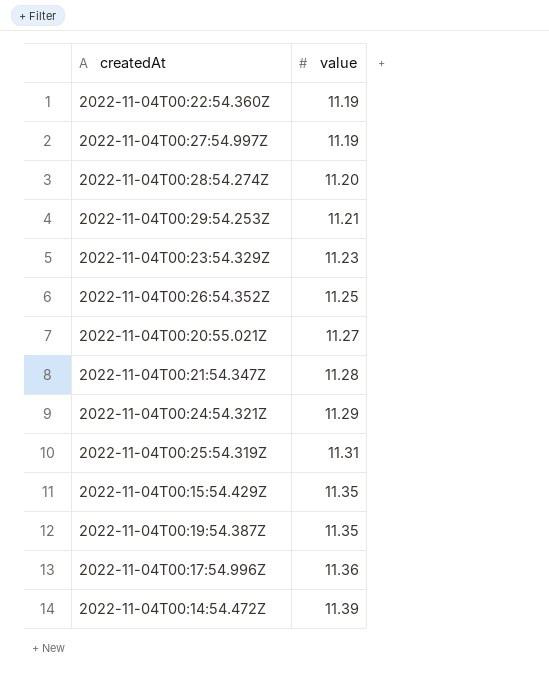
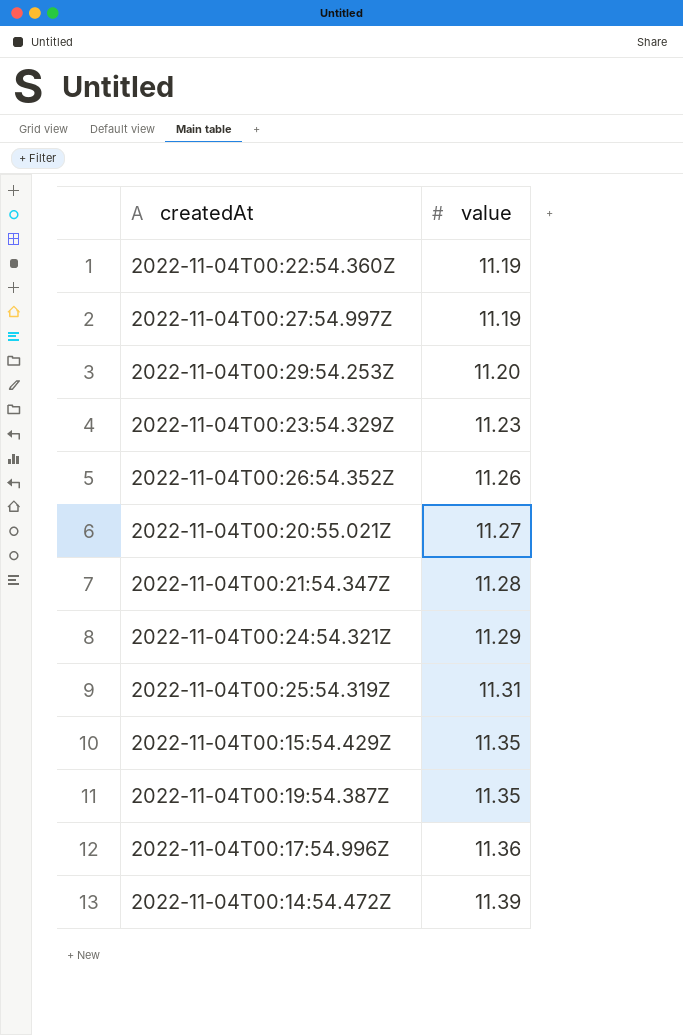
row 2022-11-04T00:28:54.274Z: 11.20 -> none
2022-11-04T00:29:54.253Z | value: 11.21 -> 11.20
2022-11-04T00:26:54.352Z | value: 11.25 -> 11.26

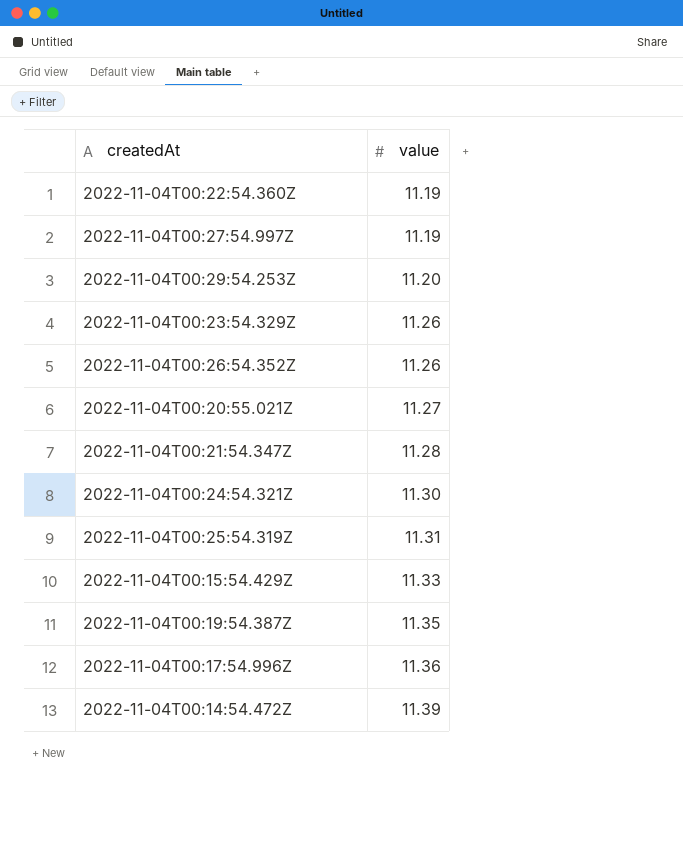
2022-11-04T00:23:54.329Z | value: 11.23 -> 11.26
2022-11-04T00:24:54.321Z | value: 11.29 -> 11.30
2022-11-04T00:15:54.429Z | value: 11.35 -> 11.33

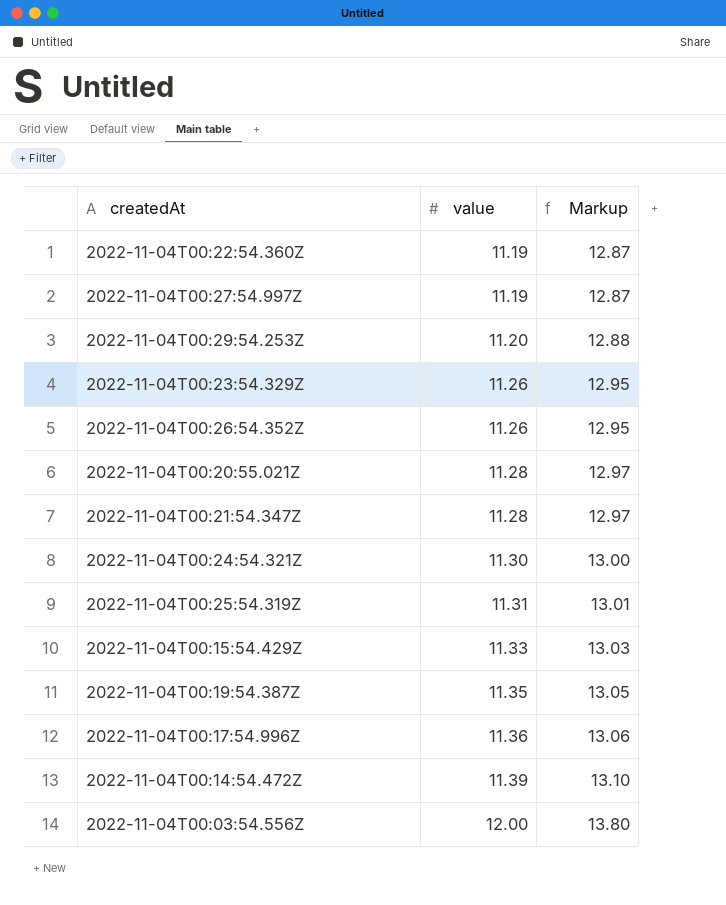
column Markup | formula: none -> [value] * 1.15
2022-11-04T00:20:55.021Z | value: 11.27 -> 11.28
row 2022-11-04T00:03:54.556Z: none -> 12.00 | 13.80

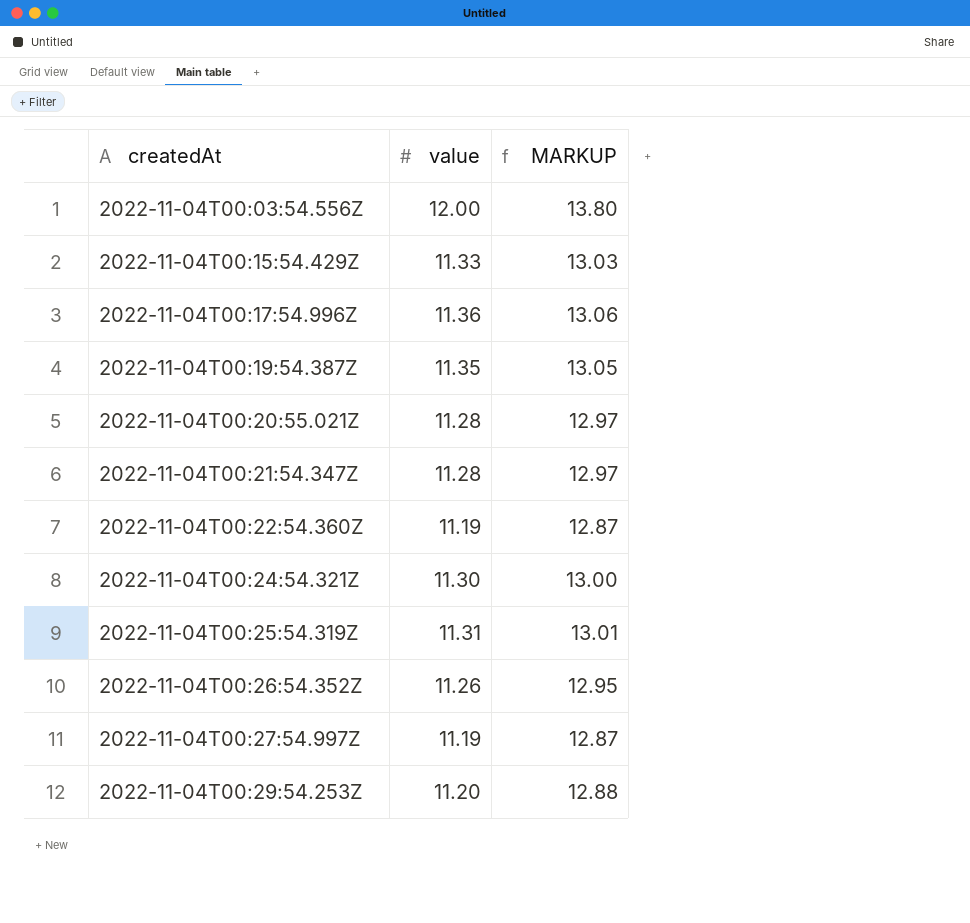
row order: value ascending -> createdAt ascending
column name: Markup -> MARKUP
row 2022-11-04T00:23:54.329Z: 11.26 | 12.95 -> none
row 2022-11-04T00:14:54.472Z: 11.39 | 13.10 -> none

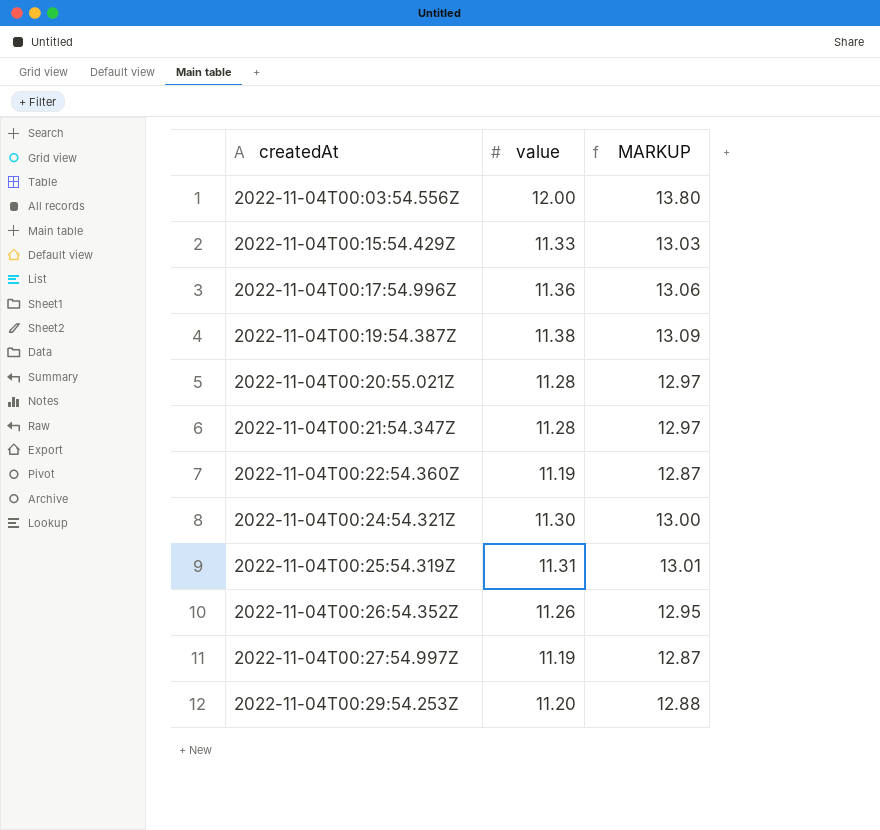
2022-11-04T00:19:54.387Z | value: 11.35 -> 11.38
2022-11-04T00:19:54.387Z | MARKUP: 13.05 -> 13.09

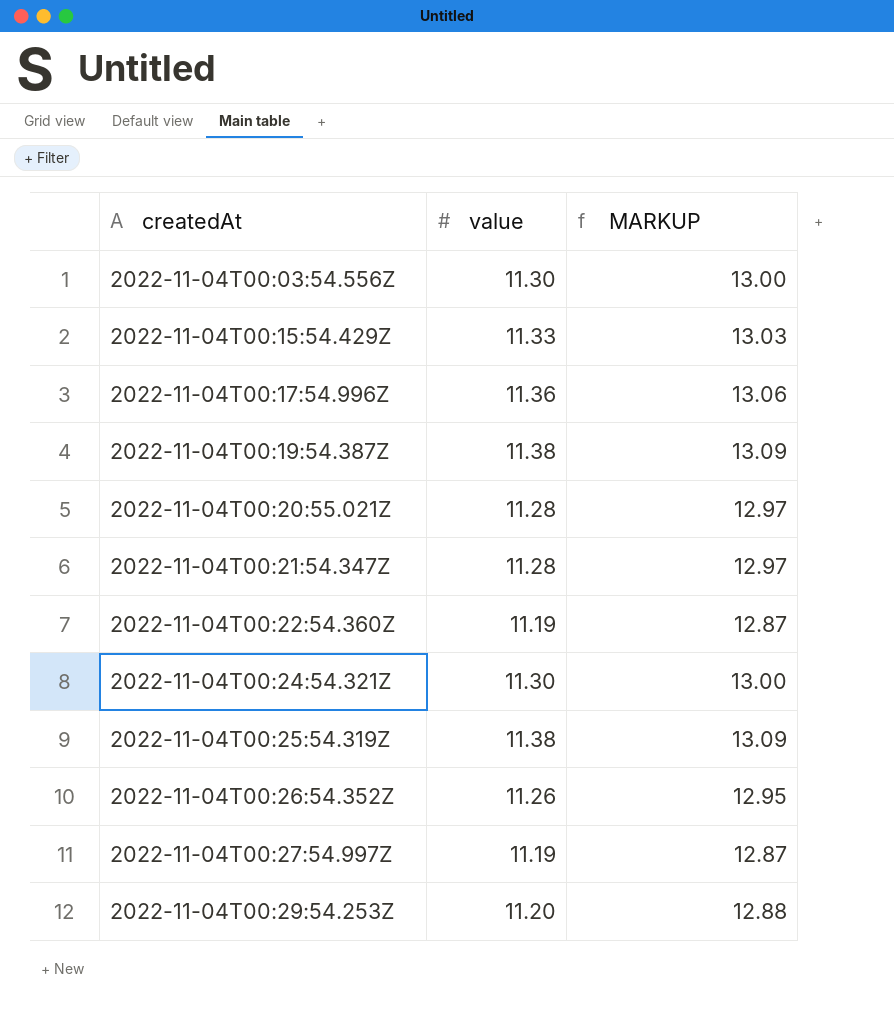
2022-11-04T00:03:54.556Z | value: 12.00 -> 11.30
2022-11-04T00:03:54.556Z | MARKUP: 13.80 -> 13.00
2022-11-04T00:25:54.319Z | value: 11.31 -> 11.38
2022-11-04T00:25:54.319Z | MARKUP: 13.01 -> 13.09

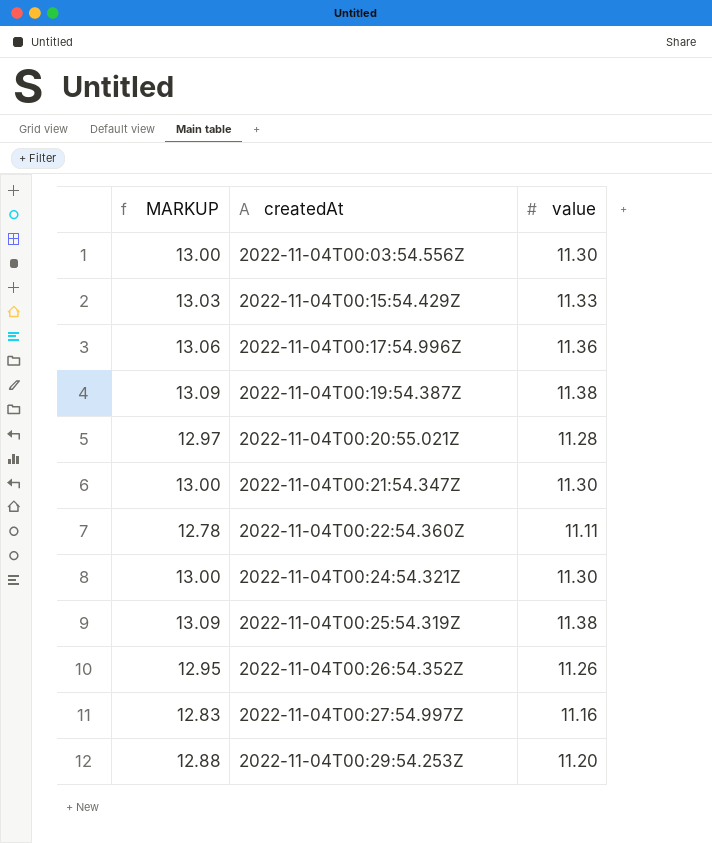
column MARKUP | position: 3 -> 1
2022-11-04T00:21:54.347Z | MARKUP: 12.97 -> 13.00
2022-11-04T00:21:54.347Z | value: 11.28 -> 11.30
2022-11-04T00:22:54.360Z | MARKUP: 12.87 -> 12.78
2022-11-04T00:22:54.360Z | value: 11.19 -> 11.11
2022-11-04T00:27:54.997Z | MARKUP: 12.87 -> 12.83
2022-11-04T00:27:54.997Z | value: 11.19 -> 11.16

